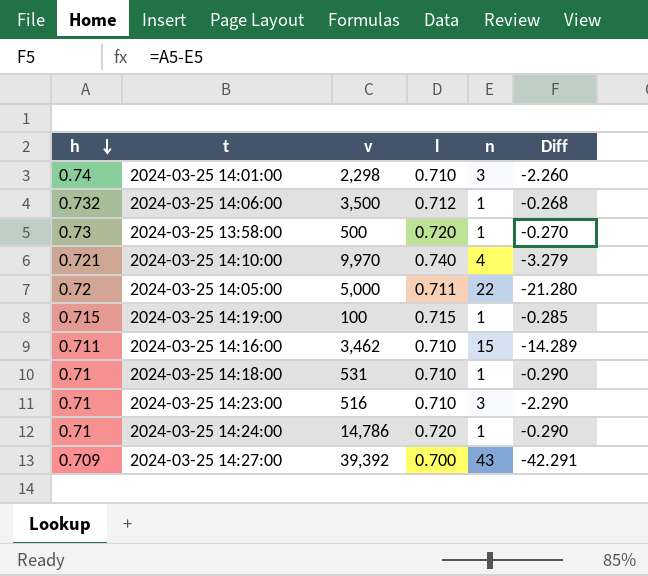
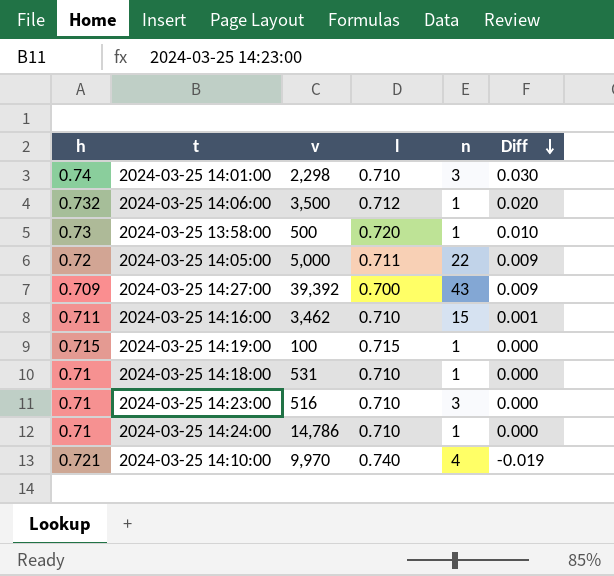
row order: h descending -> Diff descending
column Diff | formula: [h] - [n] -> [h] - [l]
2024-03-25 14:24:00 | l: 0.720 -> 0.710

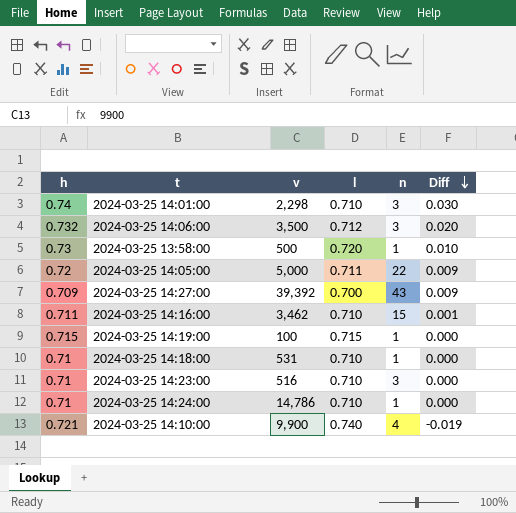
2024-03-25 14:06:00 | n: 1 -> 3
2024-03-25 14:10:00 | v: 9,970 -> 9,900

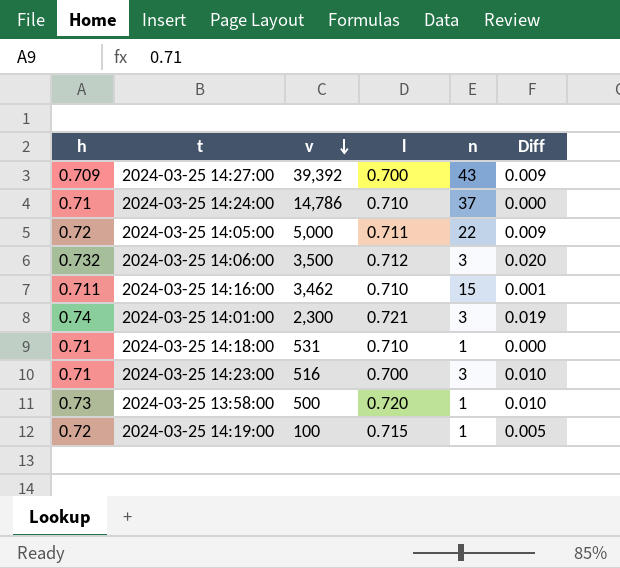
row order: Diff descending -> v descending
row 2024-03-25 14:10:00: 0.721 | 9,900 | 0.740 | 4 | -0.019 -> none
2024-03-25 14:24:00 | n: 1 -> 37
2024-03-25 14:01:00 | v: 2,298 -> 2,300
2024-03-25 14:01:00 | l: 0.710 -> 0.721
2024-03-25 14:01:00 | Diff: 0.030 -> 0.019
2024-03-25 14:23:00 | l: 0.710 -> 0.700
2024-03-25 14:23:00 | Diff: 0.000 -> 0.010
2024-03-25 14:19:00 | h: 0.715 -> 0.72
2024-03-25 14:19:00 | Diff: 0.000 -> 0.005

